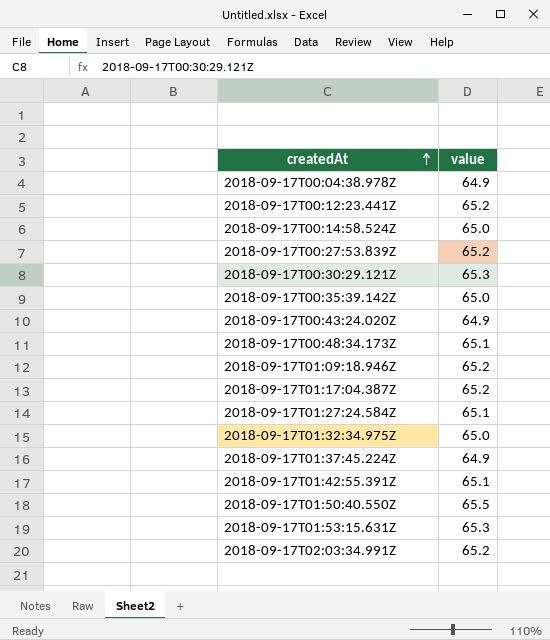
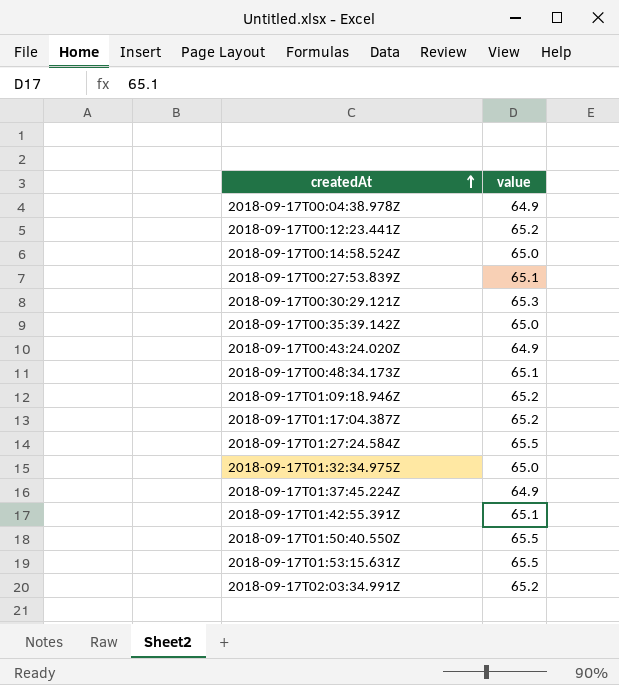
2018-09-17T00:27:53.839Z | value: 65.2 -> 65.1
2018-09-17T01:27:24.584Z | value: 65.1 -> 65.5
2018-09-17T01:53:15.631Z | value: 65.3 -> 65.5

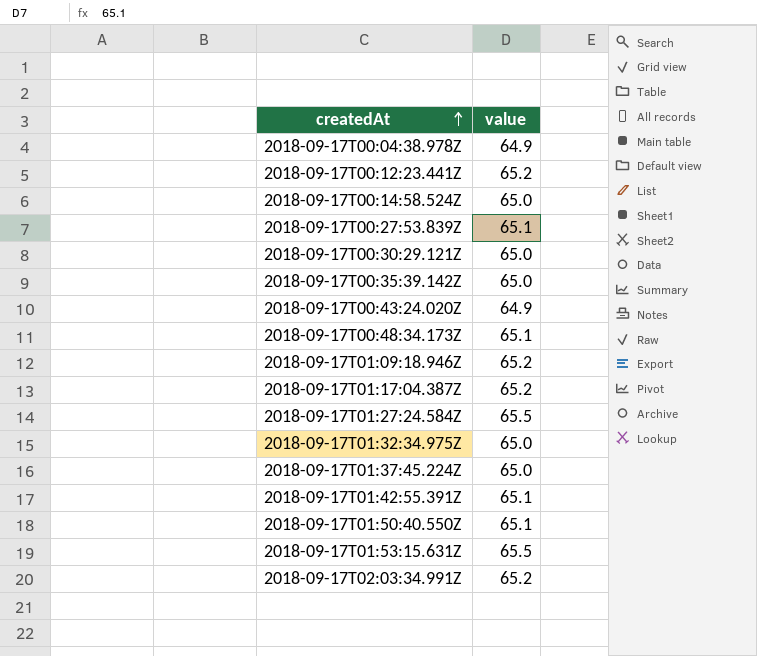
2018-09-17T00:30:29.121Z | value: 65.3 -> 65.0
2018-09-17T01:37:45.224Z | value: 64.9 -> 65.0
2018-09-17T01:50:40.550Z | value: 65.5 -> 65.1

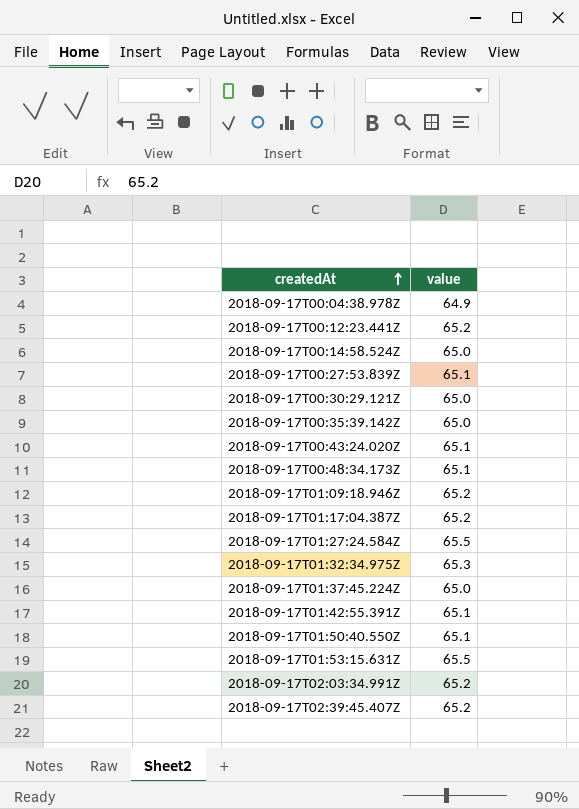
2018-09-17T00:43:24.020Z | value: 64.9 -> 65.1
2018-09-17T01:32:34.975Z | value: 65.0 -> 65.3
row 2018-09-17T02:39:45.407Z: none -> 65.2

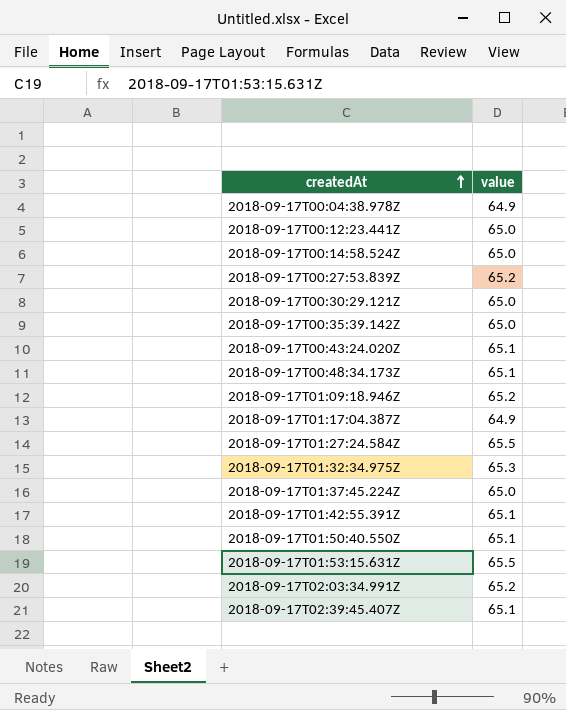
2018-09-17T00:12:23.441Z | value: 65.2 -> 65.0
2018-09-17T00:27:53.839Z | value: 65.1 -> 65.2
2018-09-17T01:17:04.387Z | value: 65.2 -> 64.9
2018-09-17T02:39:45.407Z | value: 65.2 -> 65.1

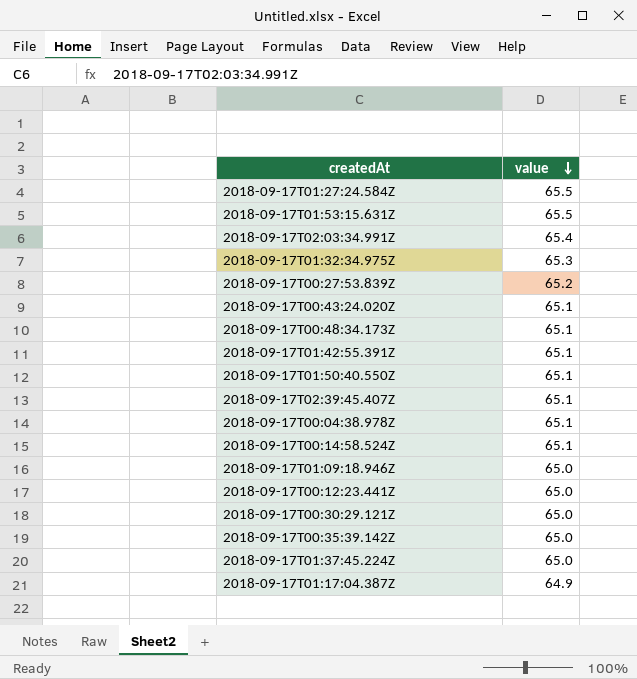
row order: createdAt ascending -> value descending
2018-09-17T02:03:34.991Z | value: 65.2 -> 65.4
2018-09-17T00:04:38.978Z | value: 64.9 -> 65.1
2018-09-17T00:14:58.524Z | value: 65.0 -> 65.1
2018-09-17T01:09:18.946Z | value: 65.2 -> 65.0

